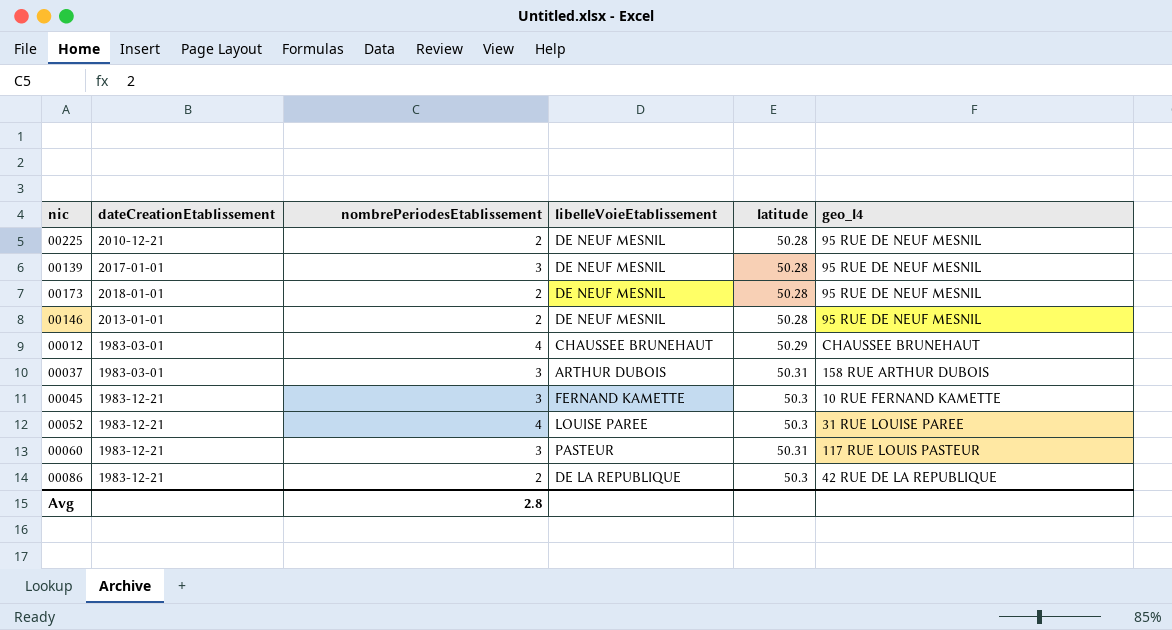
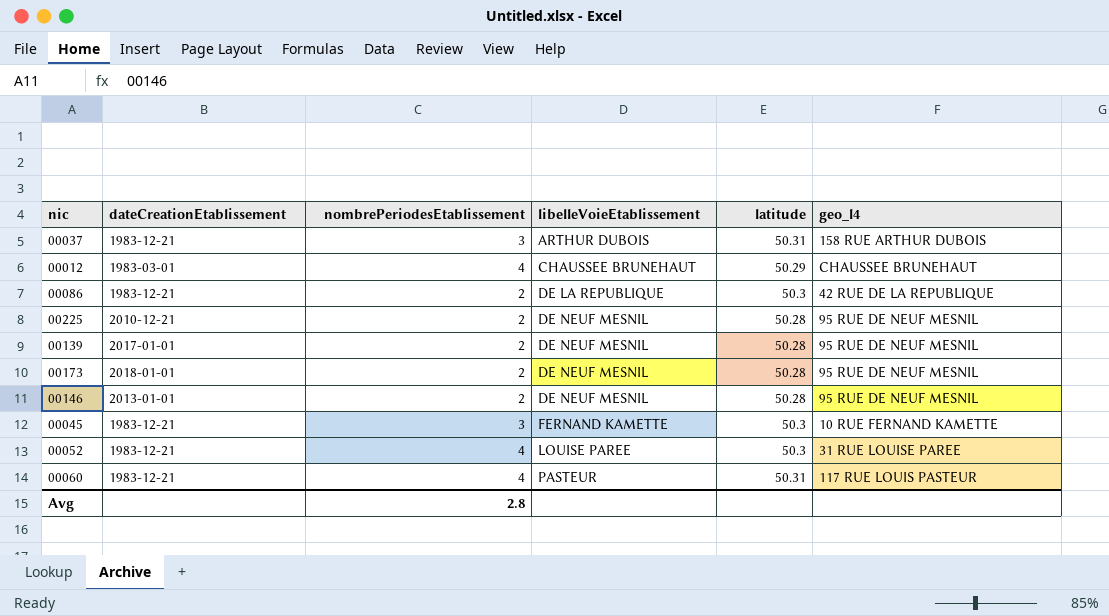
row order: none -> libelleVoieEtablissement ascending
00037 | dateCreationEtablissement: 1983-03-01 -> 1983-12-21
00139 | nombrePeriodesEtablissement: 3 -> 2
00060 | nombrePeriodesEtablissement: 3 -> 4

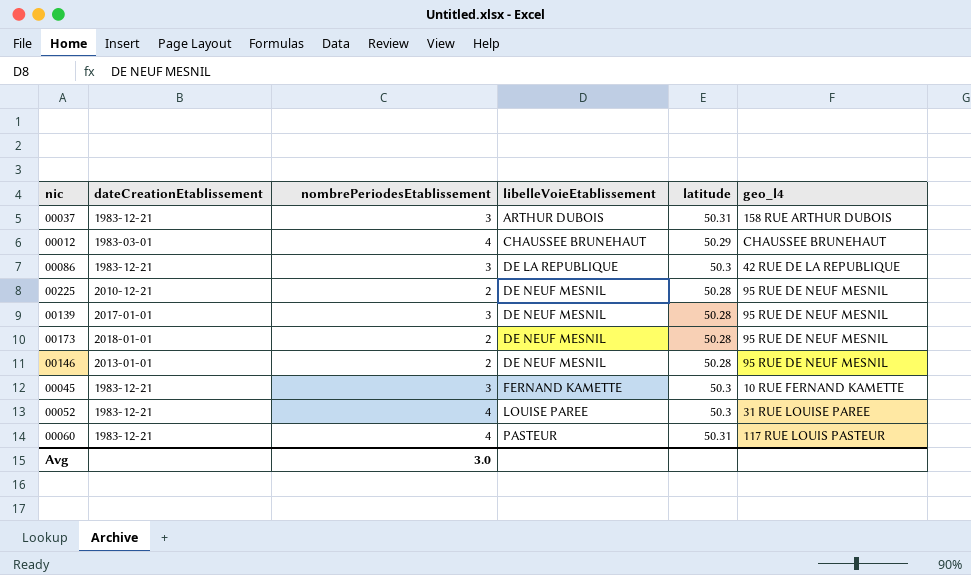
00086 | nombrePeriodesEtablissement: 2 -> 3
00139 | nombrePeriodesEtablissement: 2 -> 3
Avg | nombrePeriodesEtablissement: 2.8 -> 3.0

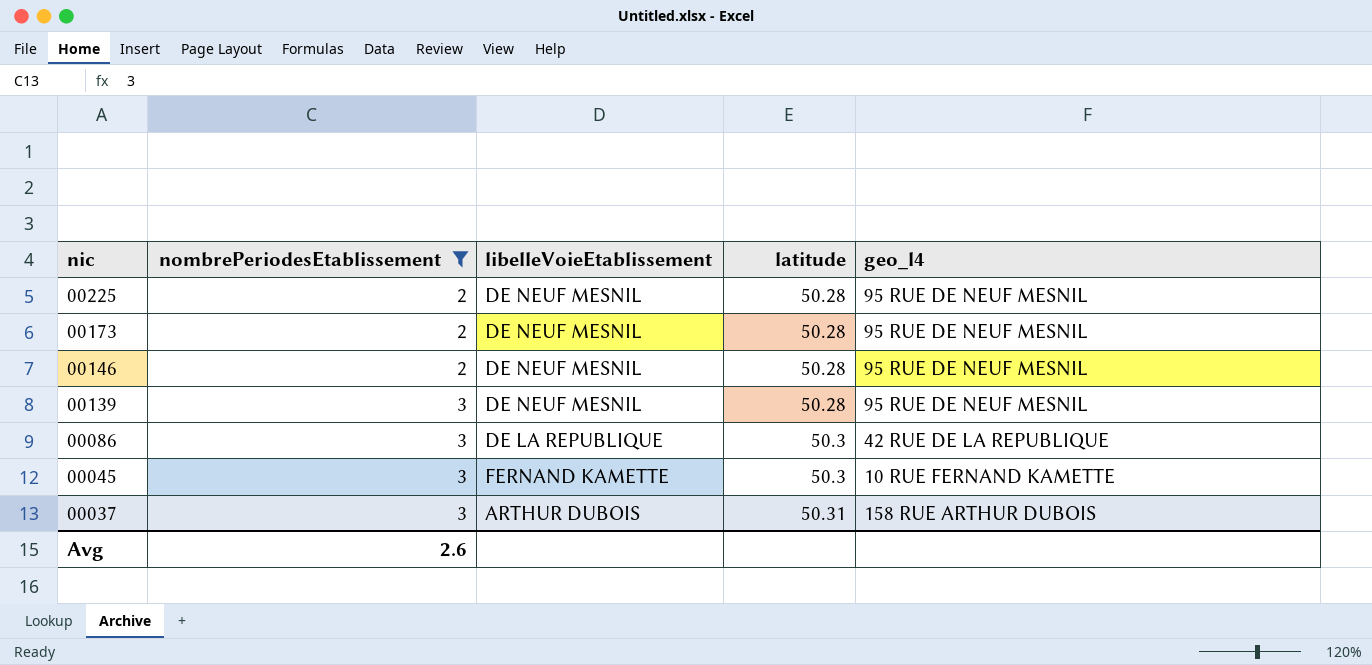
filter: none -> nombrePeriodesEtablissement != 4
row order: libelleVoieEtablissement ascending -> nic descending
column dateCreationEtablissement | position: 2 -> none
Avg | nombrePeriodesEtablissement: 3.0 -> 2.6

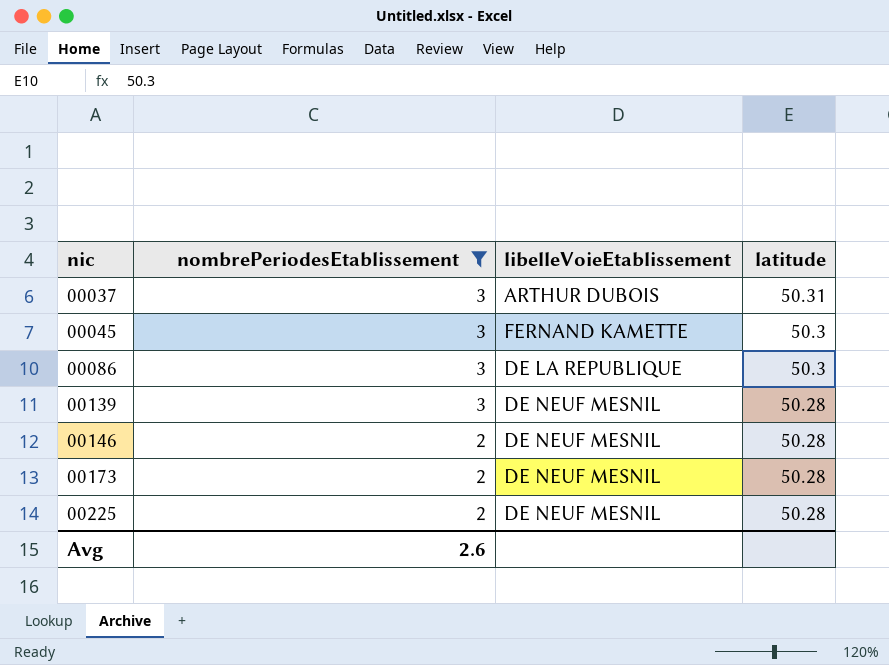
row order: nic descending -> nic ascending
column geo_l4 | position: 5 -> none

